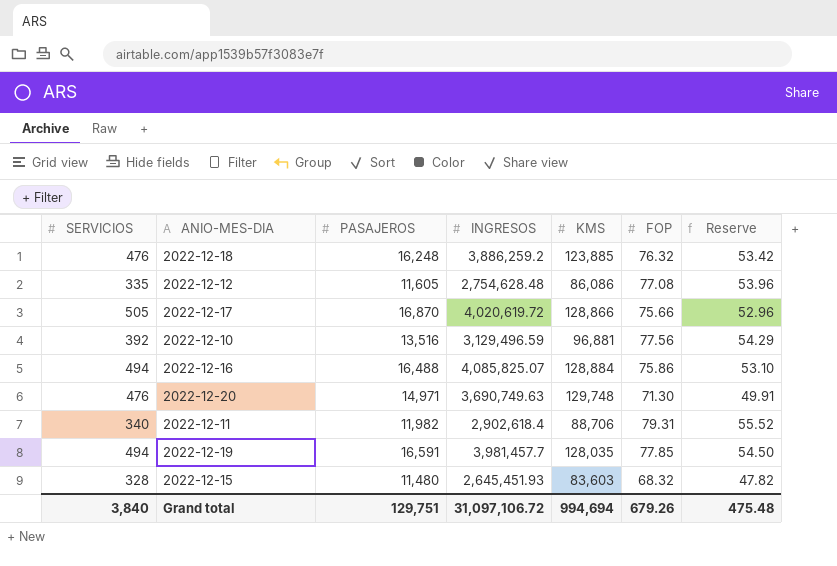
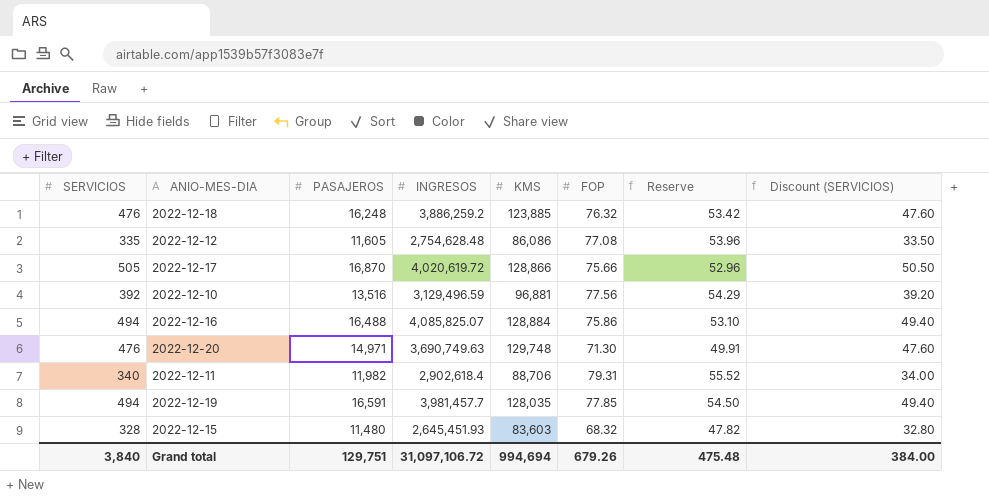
column Discount (SERVICIOS) | formula: none -> [SERVICIOS] * 0.1

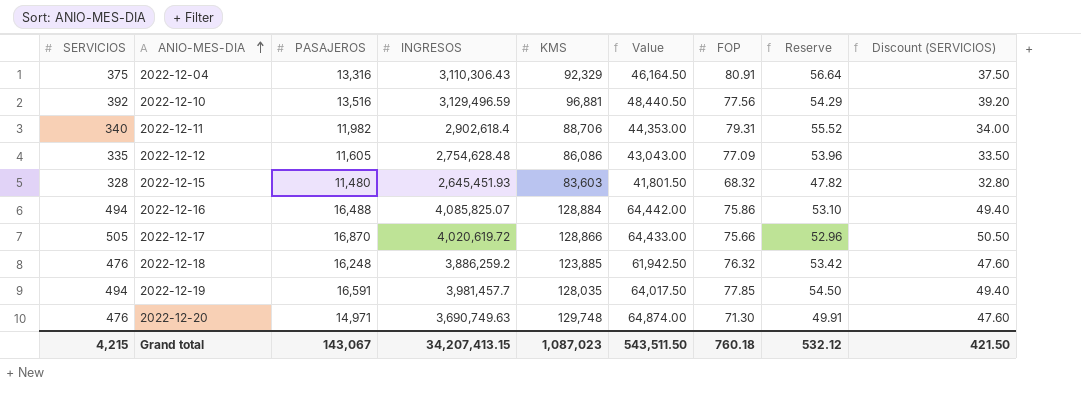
row order: none -> ANIO-MES-DIA ascending
column Value | formula: none -> [KMS] * 0.5
row 2022-12-04: none -> 375 | 13,316 | 3,110,306.43 | 92,329 | 46,164.50 | 80.91 | 56.64 | 37.50
2022-12-12 | FOP: 77.08 -> 77.09
Grand total | SERVICIOS: 3,840 -> 4,215
Grand total | PASAJEROS: 129,751 -> 143,067
Grand total | INGRESOS: 31,097,106.72 -> 34,207,413.15
Grand total | KMS: 994,694 -> 1,087,023
Grand total | FOP: 679.26 -> 760.18
Grand total | Reserve: 475.48 -> 532.12
Grand total | Discount (SERVICIOS): 384.00 -> 421.50

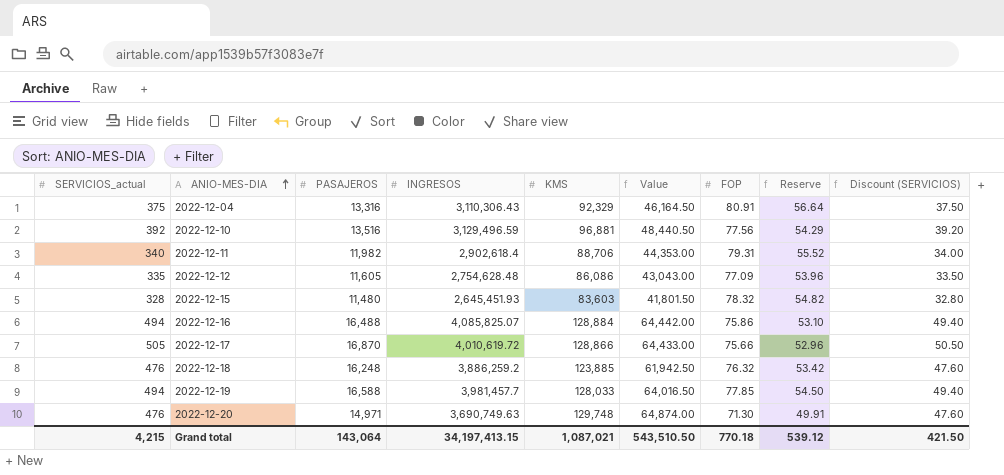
column name: SERVICIOS -> SERVICIOS_actual
2022-12-15 | FOP: 68.32 -> 78.32
2022-12-15 | Reserve: 47.82 -> 54.82
2022-12-17 | INGRESOS: 4,020,619.72 -> 4,010,619.72
2022-12-19 | PASAJEROS: 16,591 -> 16,588
2022-12-19 | KMS: 128,035 -> 128,033
2022-12-19 | Value: 64,017.50 -> 64,016.50
Grand total | PASAJEROS: 143,067 -> 143,064
Grand total | INGRESOS: 34,207,413.15 -> 34,197,413.15
Grand total | KMS: 1,087,023 -> 1,087,021
Grand total | Value: 543,511.50 -> 543,510.50
Grand total | FOP: 760.18 -> 770.18
Grand total | Reserve: 532.12 -> 539.12

